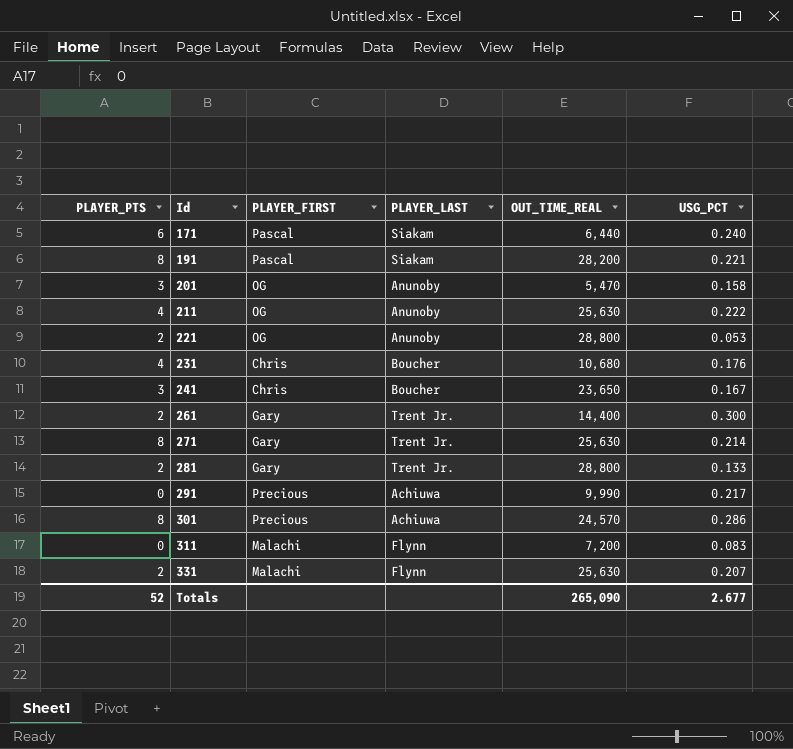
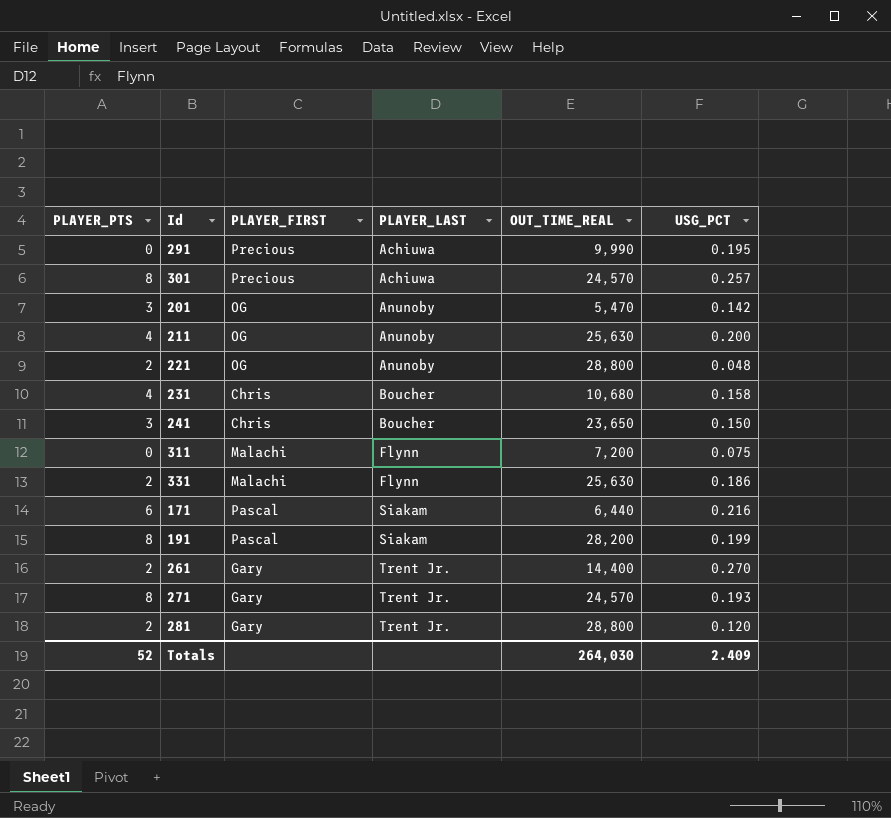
row order: Id ascending -> PLAYER_LAST ascending
291 | USG_PCT: 0.217 -> 0.195
301 | USG_PCT: 0.286 -> 0.257
201 | USG_PCT: 0.158 -> 0.142
211 | USG_PCT: 0.222 -> 0.200
221 | USG_PCT: 0.053 -> 0.048
231 | USG_PCT: 0.176 -> 0.158
241 | USG_PCT: 0.167 -> 0.150
311 | USG_PCT: 0.083 -> 0.075
331 | USG_PCT: 0.207 -> 0.186
171 | USG_PCT: 0.240 -> 0.216
191 | USG_PCT: 0.221 -> 0.199
261 | USG_PCT: 0.300 -> 0.270
271 | OUT_TIME_REAL: 25,630 -> 24,570
271 | USG_PCT: 0.214 -> 0.193
281 | USG_PCT: 0.133 -> 0.120
Totals | OUT_TIME_REAL: 265,090 -> 264,030
Totals | USG_PCT: 2.677 -> 2.409

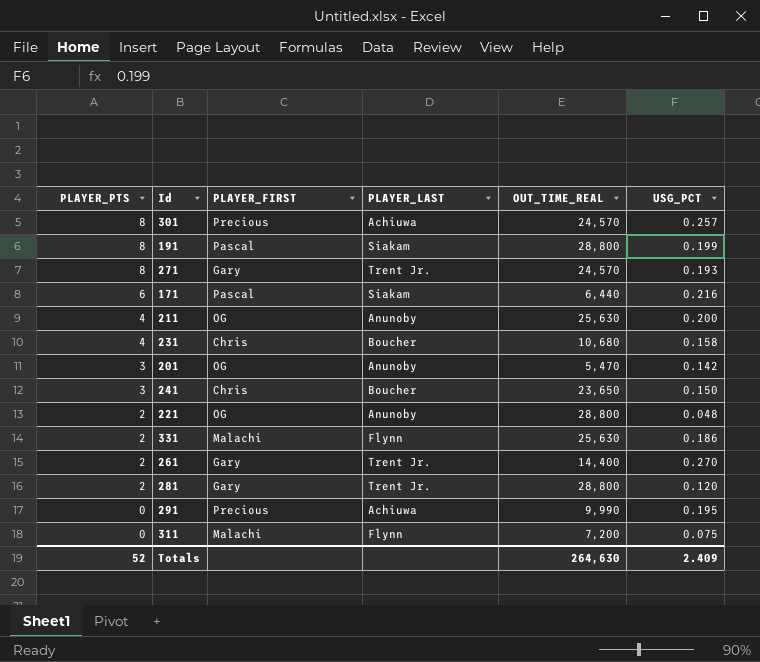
row order: PLAYER_LAST ascending -> PLAYER_PTS descending
191 | OUT_TIME_REAL: 28,200 -> 28,800
Totals | OUT_TIME_REAL: 264,030 -> 264,630

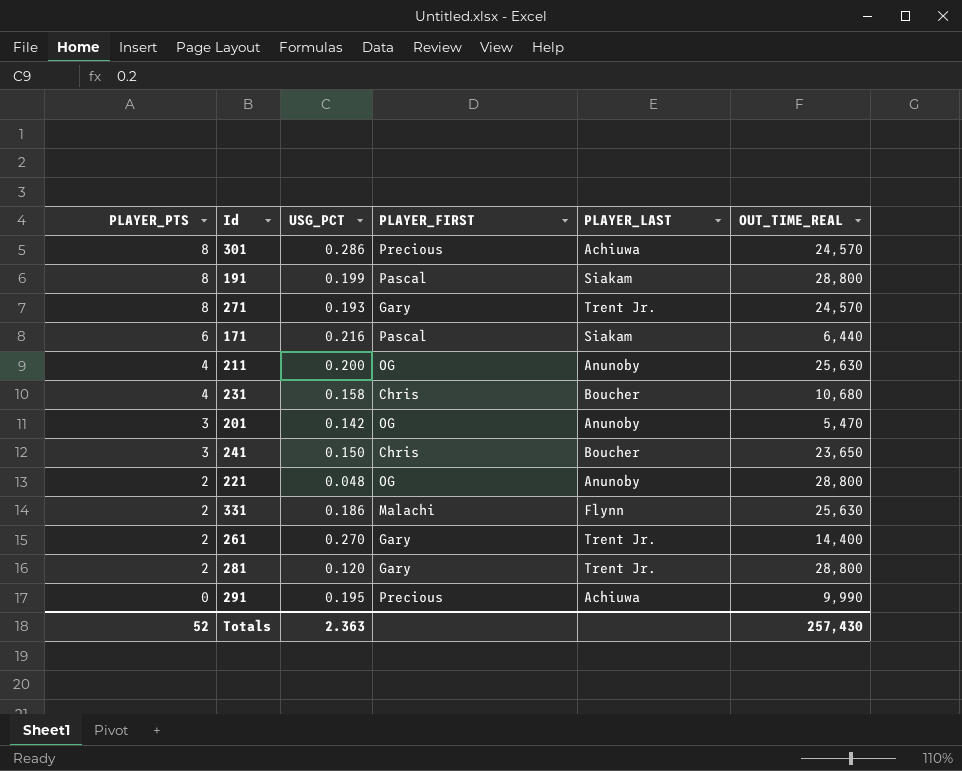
column USG_PCT | position: 6 -> 3
row 311: 0 | Malachi | Flynn | 7,200 | 0.075 -> none
301 | USG_PCT: 0.257 -> 0.286
Totals | USG_PCT: 2.409 -> 2.363
Totals | OUT_TIME_REAL: 264,630 -> 257,430

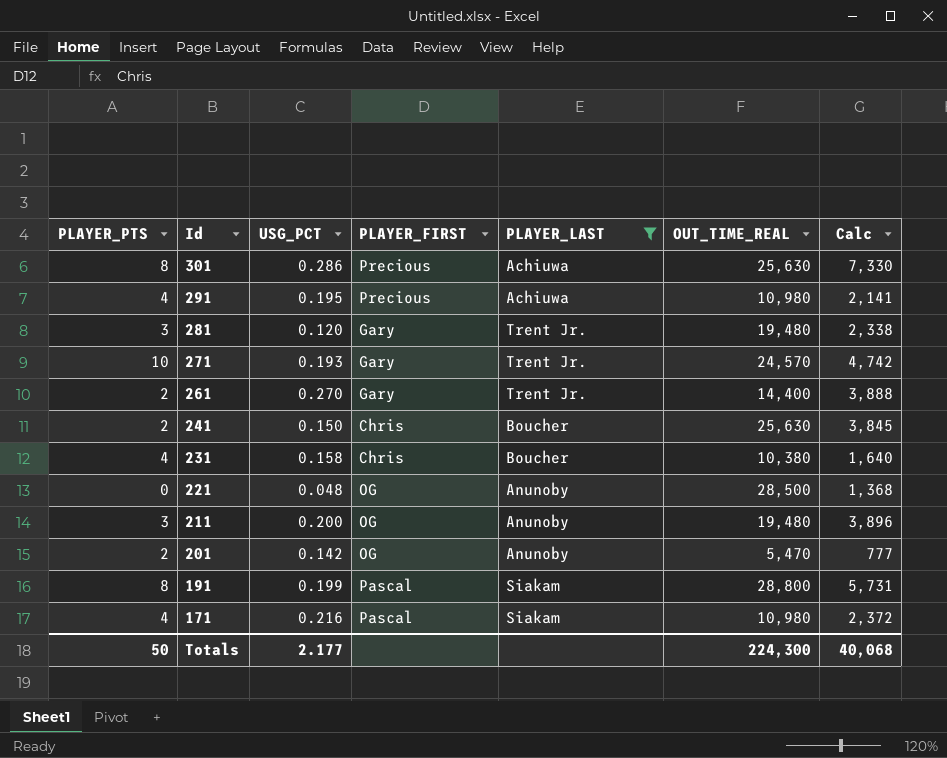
filter: none -> PLAYER_LAST != Flynn
row order: PLAYER_PTS descending -> Id descending
column Calc | formula: none -> [USG_PCT] * [OUT_TIME_REAL]
301 | OUT_TIME_REAL: 24,570 -> 25,630
291 | PLAYER_PTS: 0 -> 4
291 | OUT_TIME_REAL: 9,990 -> 10,980
281 | PLAYER_PTS: 2 -> 3
281 | OUT_TIME_REAL: 28,800 -> 19,480
271 | PLAYER_PTS: 8 -> 10
241 | PLAYER_PTS: 3 -> 2
241 | OUT_TIME_REAL: 23,650 -> 25,630
231 | OUT_TIME_REAL: 10,680 -> 10,380
221 | PLAYER_PTS: 2 -> 0
221 | OUT_TIME_REAL: 28,800 -> 28,500
211 | PLAYER_PTS: 4 -> 3
211 | OUT_TIME_REAL: 25,630 -> 19,480
201 | PLAYER_PTS: 3 -> 2
171 | PLAYER_PTS: 6 -> 4
171 | OUT_TIME_REAL: 6,440 -> 10,980
Totals | PLAYER_PTS: 52 -> 50
Totals | USG_PCT: 2.363 -> 2.177
Totals | OUT_TIME_REAL: 257,430 -> 224,300

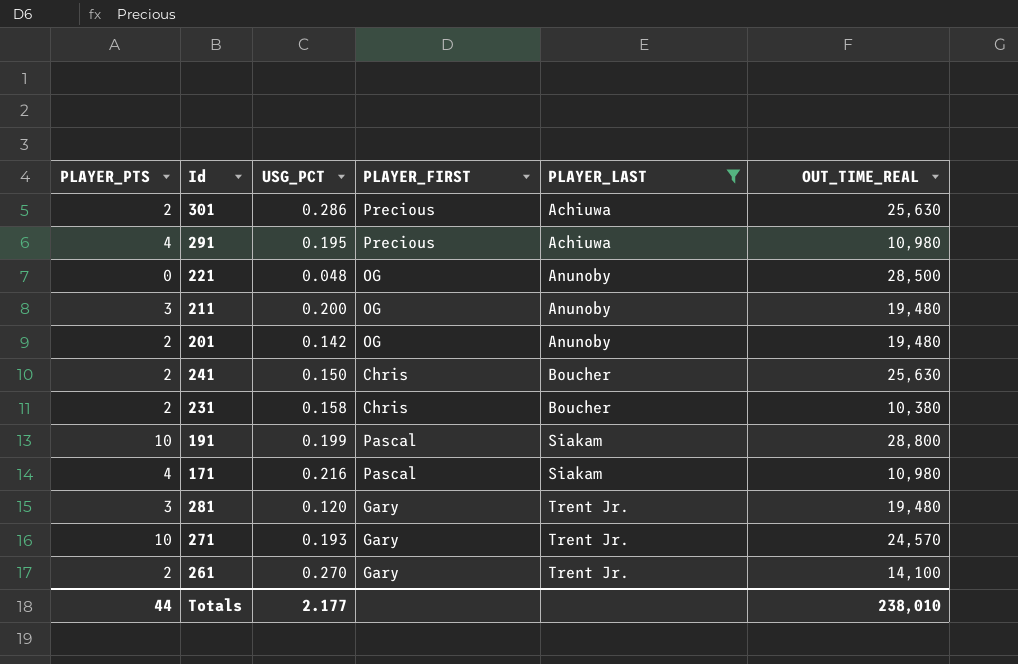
row order: Id descending -> PLAYER_LAST ascending
column Calc | formula: [USG_PCT] * [OUT_TIME_REAL] -> none
301 | PLAYER_PTS: 8 -> 2
201 | OUT_TIME_REAL: 5,470 -> 19,480
231 | PLAYER_PTS: 4 -> 2
191 | PLAYER_PTS: 8 -> 10
261 | OUT_TIME_REAL: 14,400 -> 14,100
Totals | PLAYER_PTS: 50 -> 44
Totals | OUT_TIME_REAL: 224,300 -> 238,010

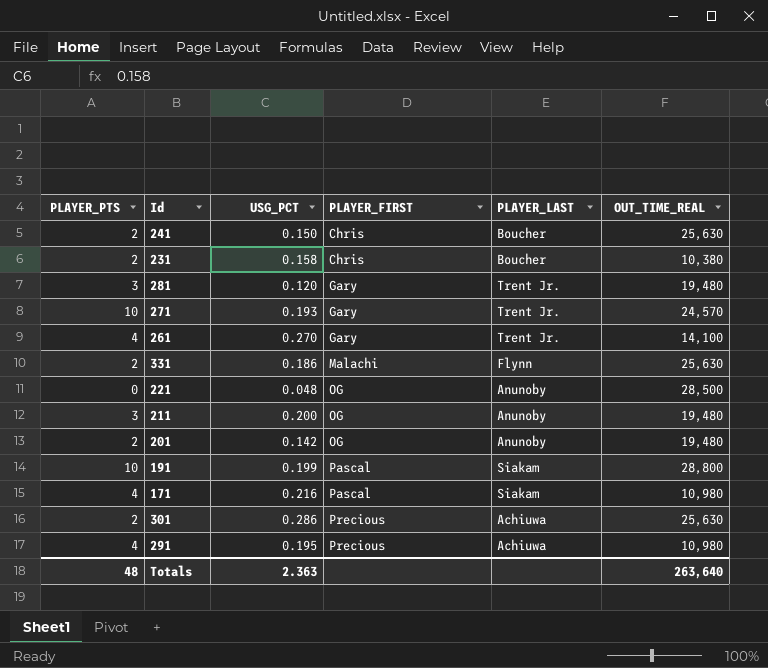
filter: PLAYER_LAST != Flynn -> none
row order: PLAYER_LAST ascending -> PLAYER_FIRST ascending
261 | PLAYER_PTS: 2 -> 4
Totals | PLAYER_PTS: 44 -> 48
Totals | USG_PCT: 2.177 -> 2.363
Totals | OUT_TIME_REAL: 238,010 -> 263,640

